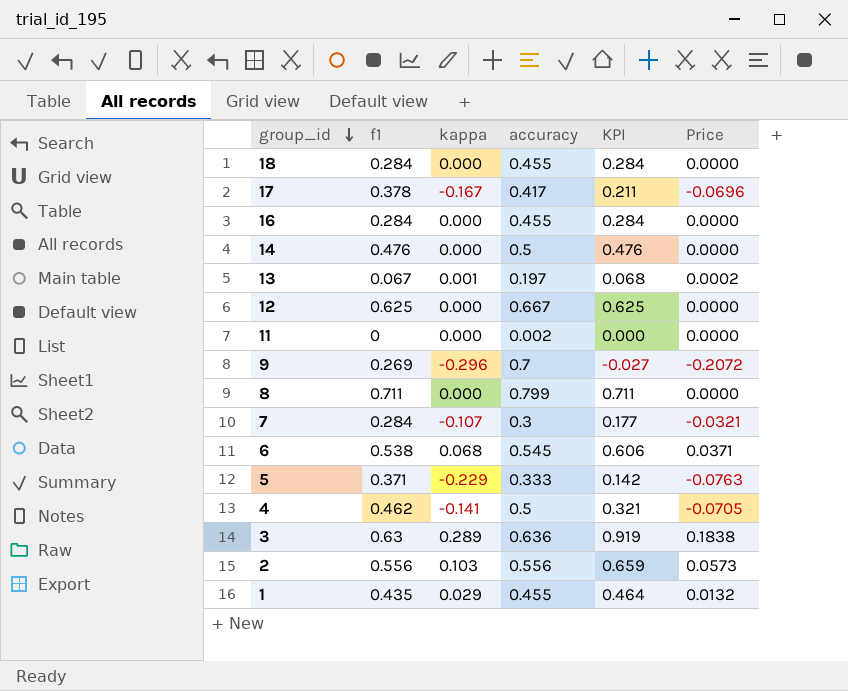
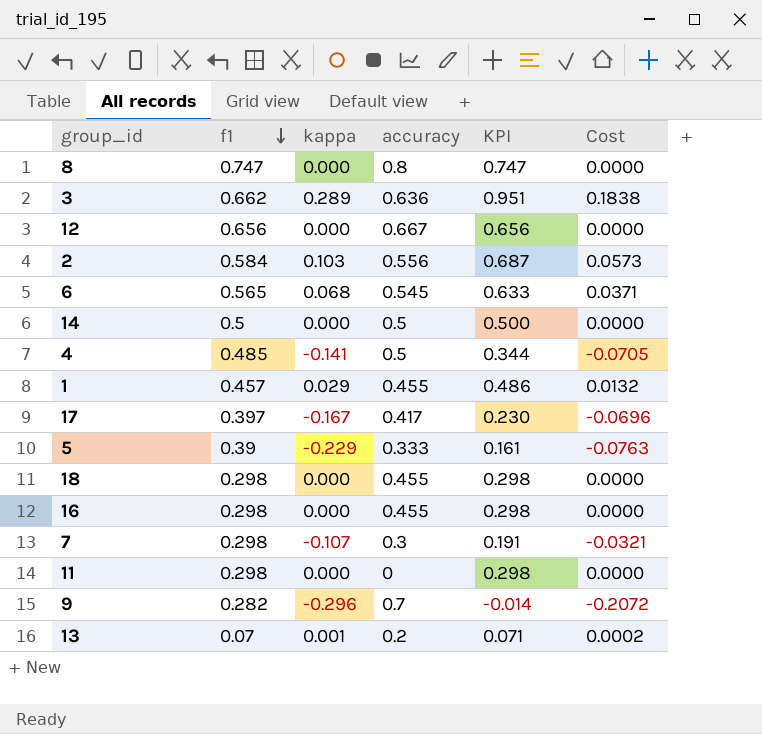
row order: group_id descending -> f1 descending
column name: Price -> Cost
8 | f1: 0.711 -> 0.747
8 | accuracy: 0.799 -> 0.8
8 | KPI: 0.711 -> 0.747
3 | f1: 0.63 -> 0.662
3 | KPI: 0.919 -> 0.951
12 | f1: 0.625 -> 0.656
12 | KPI: 0.625 -> 0.656
2 | f1: 0.556 -> 0.584
2 | KPI: 0.659 -> 0.687
6 | f1: 0.538 -> 0.565
6 | KPI: 0.606 -> 0.633
14 | f1: 0.476 -> 0.5
14 | KPI: 0.476 -> 0.500
4 | f1: 0.462 -> 0.485
4 | KPI: 0.321 -> 0.344
1 | f1: 0.435 -> 0.457
1 | KPI: 0.464 -> 0.486
17 | f1: 0.378 -> 0.397
17 | KPI: 0.211 -> 0.230
5 | f1: 0.371 -> 0.39
5 | KPI: 0.142 -> 0.161
18 | f1: 0.284 -> 0.298
18 | KPI: 0.284 -> 0.298
16 | f1: 0.284 -> 0.298
16 | KPI: 0.284 -> 0.298
7 | f1: 0.284 -> 0.298
7 | KPI: 0.177 -> 0.191
11 | f1: 0 -> 0.298
11 | accuracy: 0.002 -> 0
11 | KPI: 0.000 -> 0.298
9 | f1: 0.269 -> 0.282
9 | KPI: -0.027 -> -0.014
13 | f1: 0.067 -> 0.07
13 | accuracy: 0.197 -> 0.2
13 | KPI: 0.068 -> 0.071

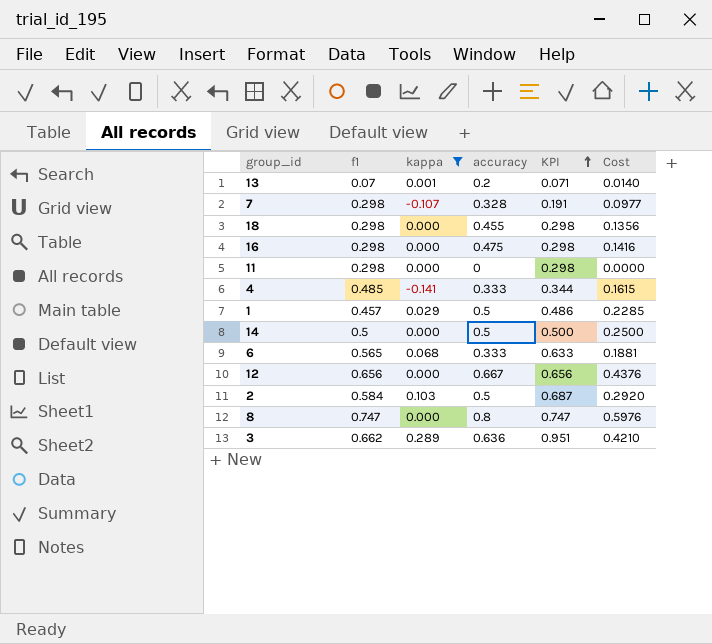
filter: none -> kappa >= -0.141
row order: f1 descending -> KPI ascending
column Cost | formula: [kappa] * [accuracy] -> [f1] * [accuracy]
7 | accuracy: 0.3 -> 0.328
16 | accuracy: 0.455 -> 0.475
4 | accuracy: 0.5 -> 0.333
1 | accuracy: 0.455 -> 0.5
6 | accuracy: 0.545 -> 0.333
2 | accuracy: 0.556 -> 0.5

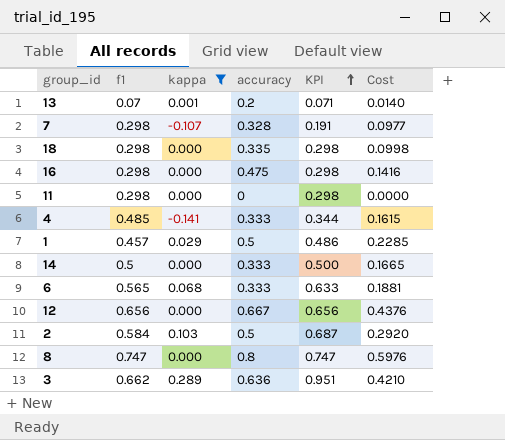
18 | accuracy: 0.455 -> 0.335
18 | Cost: 0.1356 -> 0.0998
14 | accuracy: 0.5 -> 0.333
14 | Cost: 0.2500 -> 0.1665

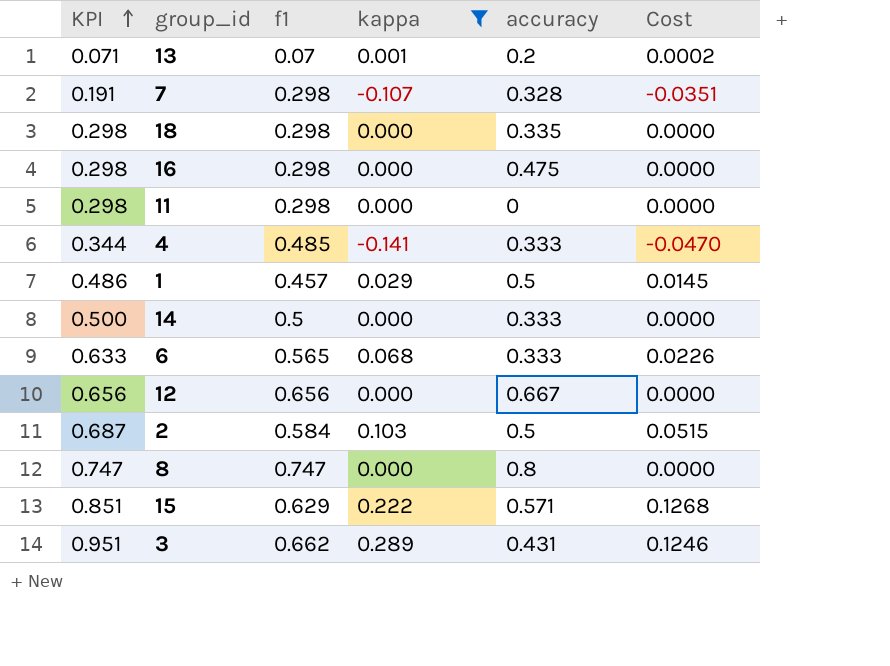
column KPI | position: 5 -> 1
column Cost | formula: [f1] * [accuracy] -> [kappa] * [accuracy]
row 15: none -> 0.851 | 0.629 | 0.222 | 0.571 | 0.1268
3 | accuracy: 0.636 -> 0.431

